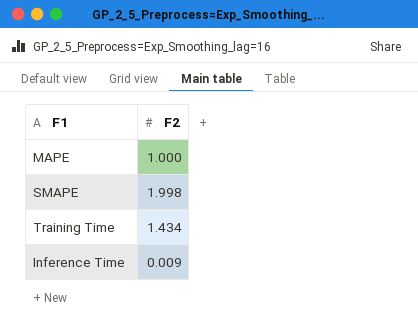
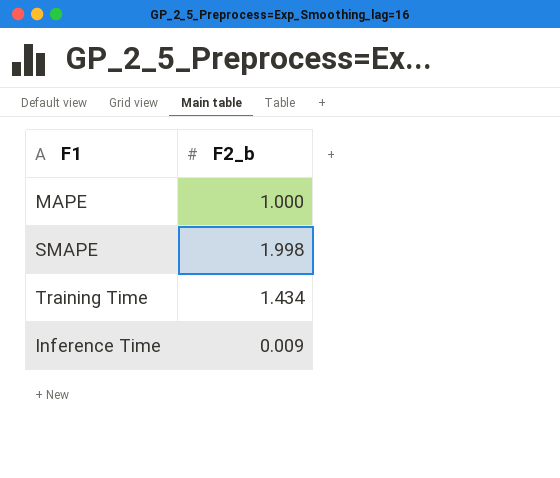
column name: F2 -> F2_b

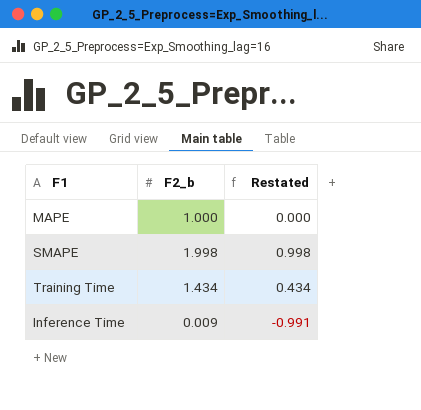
column Restated | formula: none -> [F2_b] - 1

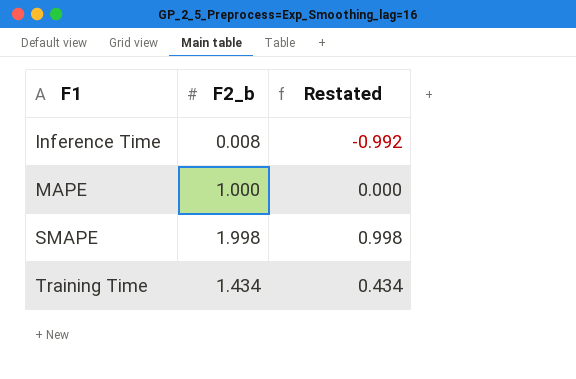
row order: none -> F1 ascending
Inference Time | F2_b: 0.009 -> 0.008
Inference Time | Restated: -0.991 -> -0.992

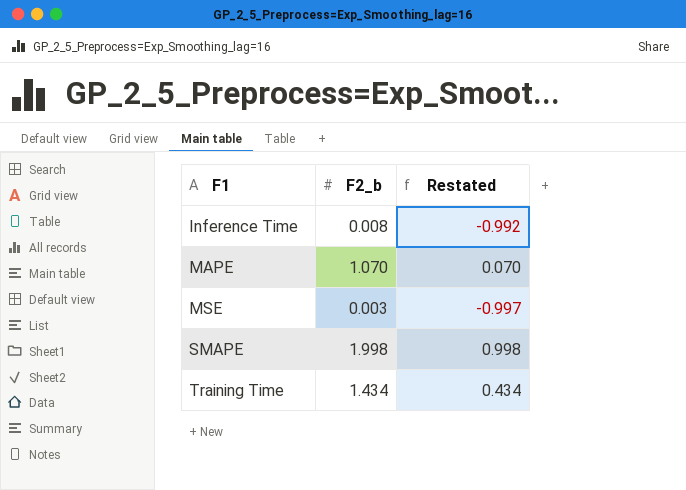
MAPE | F2_b: 1.000 -> 1.070
MAPE | Restated: 0.000 -> 0.070
row MSE: none -> 0.003 | -0.997

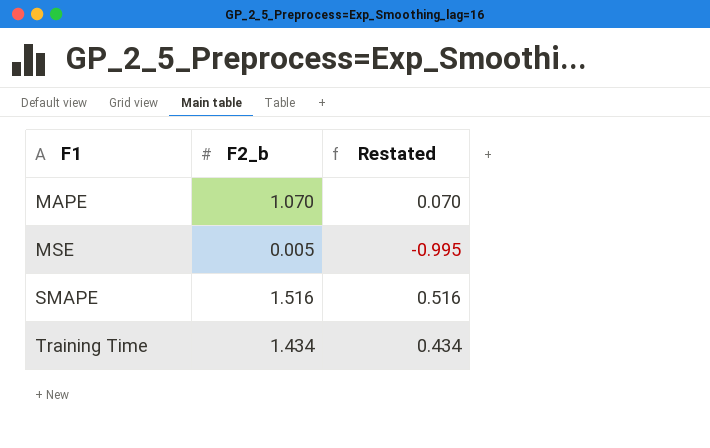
row Inference Time: 0.008 | -0.992 -> none
MSE | F2_b: 0.003 -> 0.005
MSE | Restated: -0.997 -> -0.995
SMAPE | F2_b: 1.998 -> 1.516
SMAPE | Restated: 0.998 -> 0.516

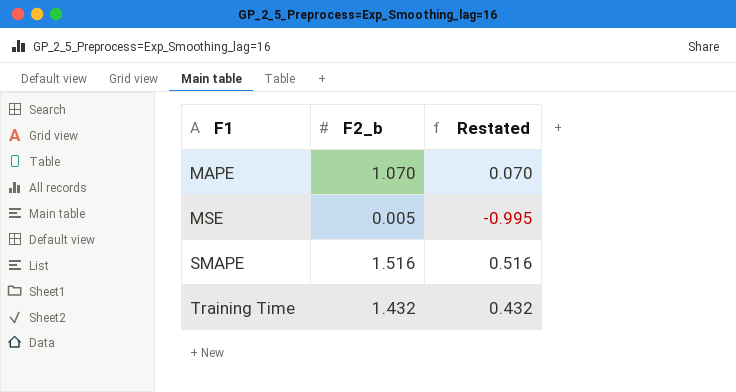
Training Time | F2_b: 1.434 -> 1.432
Training Time | Restated: 0.434 -> 0.432

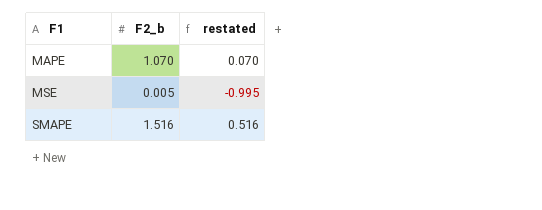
column name: Restated -> restated
row Training Time: 1.432 | 0.432 -> none

